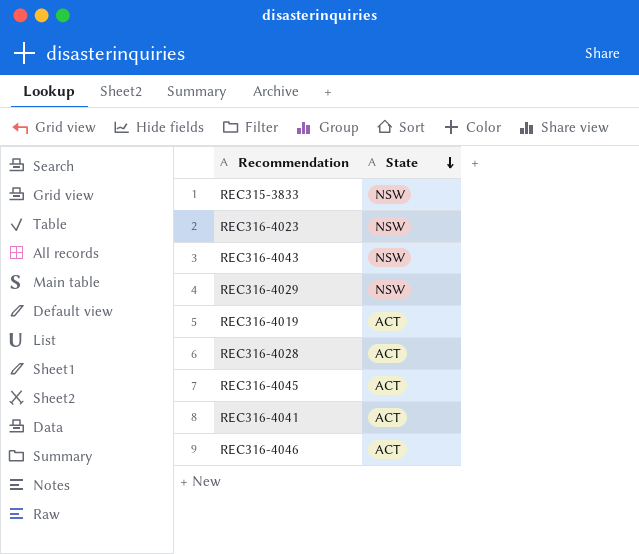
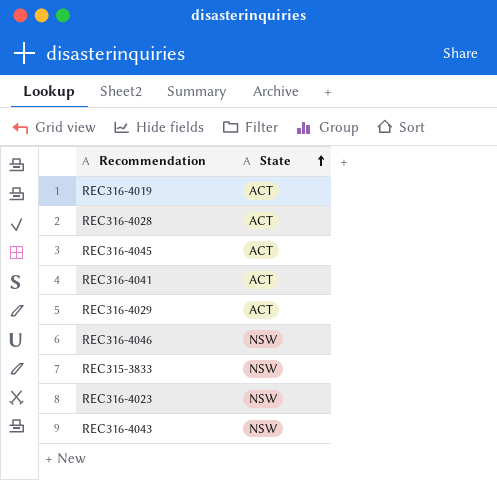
row order: State descending -> State ascending
REC316-4029 | State: NSW -> ACT
REC316-4046 | State: ACT -> NSW

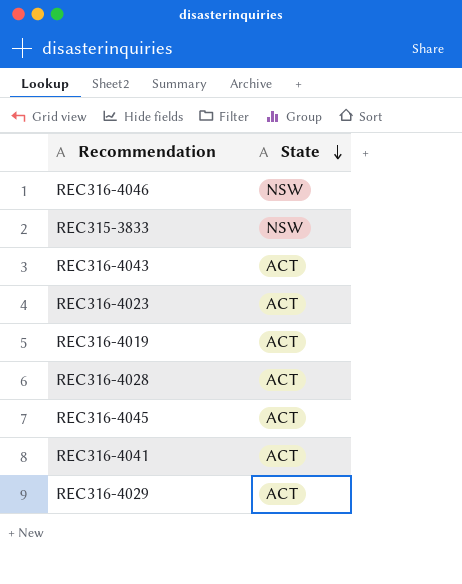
row order: State ascending -> State descending
REC316-4043 | State: NSW -> ACT
REC316-4023 | State: NSW -> ACT

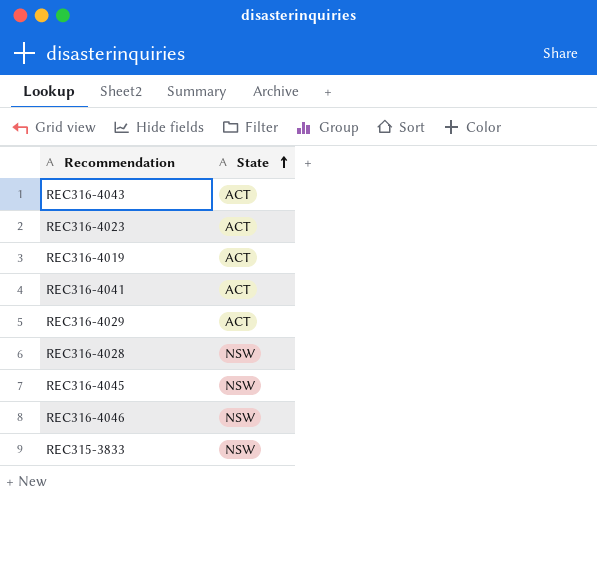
row order: State descending -> State ascending
REC316-4028 | State: ACT -> NSW
REC316-4045 | State: ACT -> NSW

